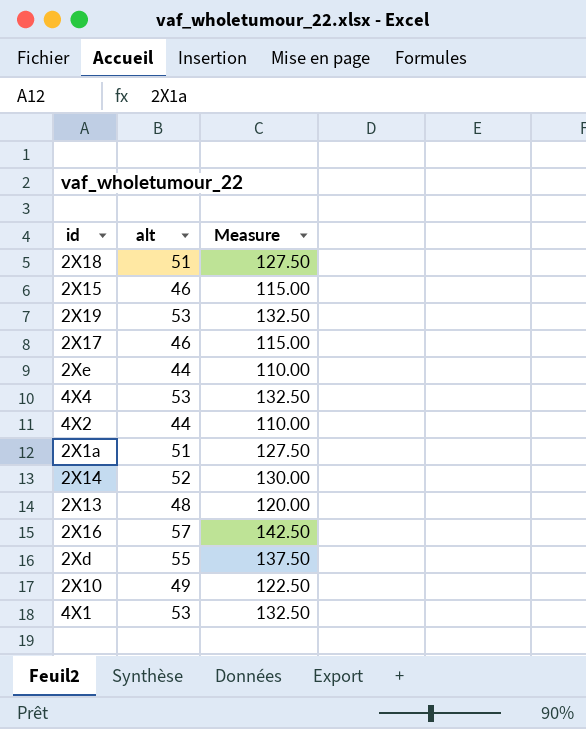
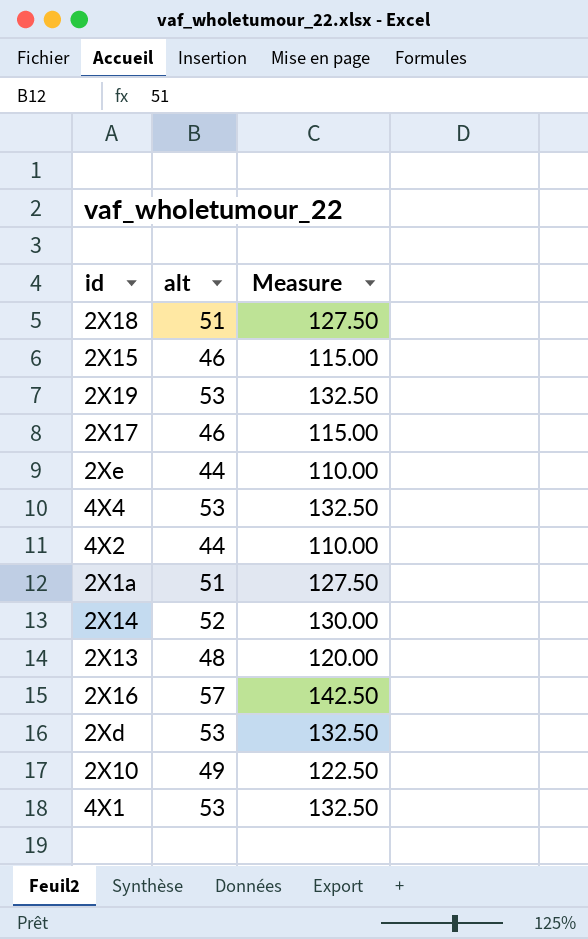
2Xd | alt: 55 -> 53
2Xd | Measure: 137.50 -> 132.50

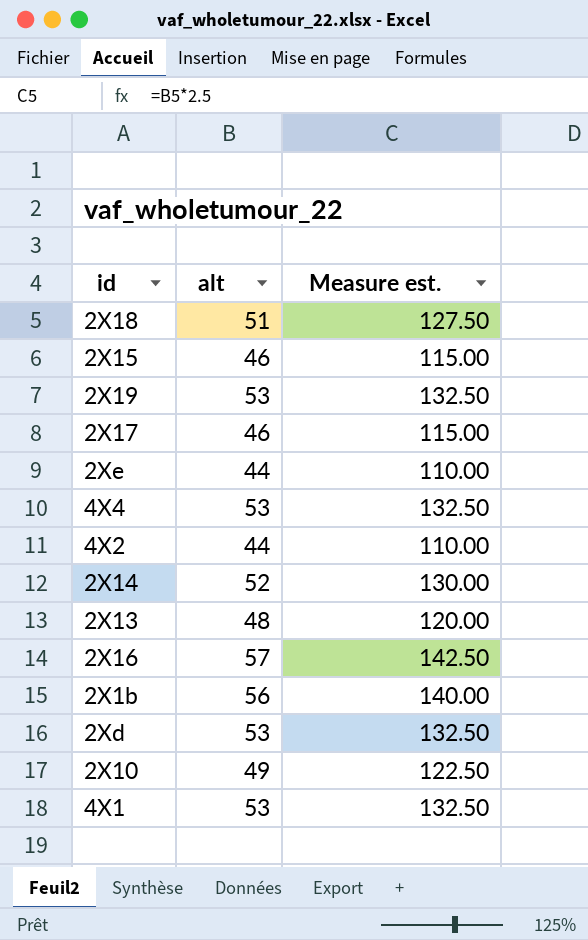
column name: Measure -> Measure est.
row 2X1a: 51 | 127.50 -> none
row 2X1b: none -> 56 | 140.00

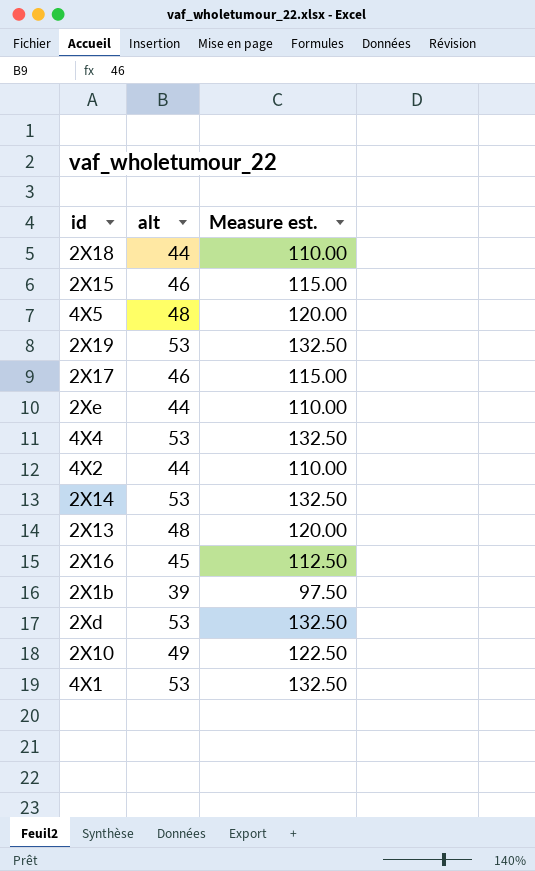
2X18 | alt: 51 -> 44
2X18 | Measure est.: 127.50 -> 110.00
row 4X5: none -> 48 | 120.00
2X14 | alt: 52 -> 53
2X14 | Measure est.: 130.00 -> 132.50
2X16 | alt: 57 -> 45
2X16 | Measure est.: 142.50 -> 112.50
2X1b | alt: 56 -> 39
2X1b | Measure est.: 140.00 -> 97.50

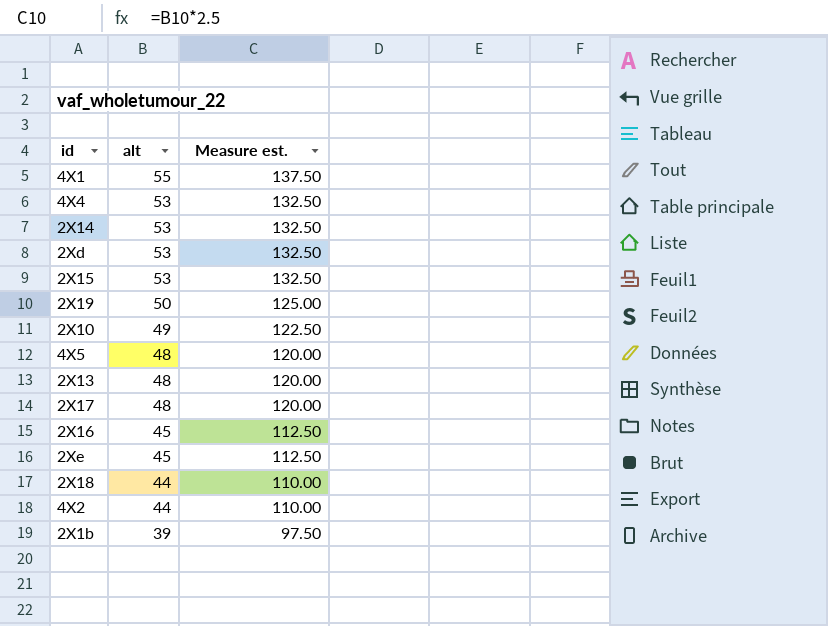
row order: none -> alt descending
4X1 | alt: 53 -> 55
4X1 | Measure est.: 132.50 -> 137.50
2X15 | alt: 46 -> 53
2X15 | Measure est.: 115.00 -> 132.50
2X19 | alt: 53 -> 50
2X19 | Measure est.: 132.50 -> 125.00
2X17 | alt: 46 -> 48
2X17 | Measure est.: 115.00 -> 120.00
2Xe | alt: 44 -> 45
2Xe | Measure est.: 110.00 -> 112.50

